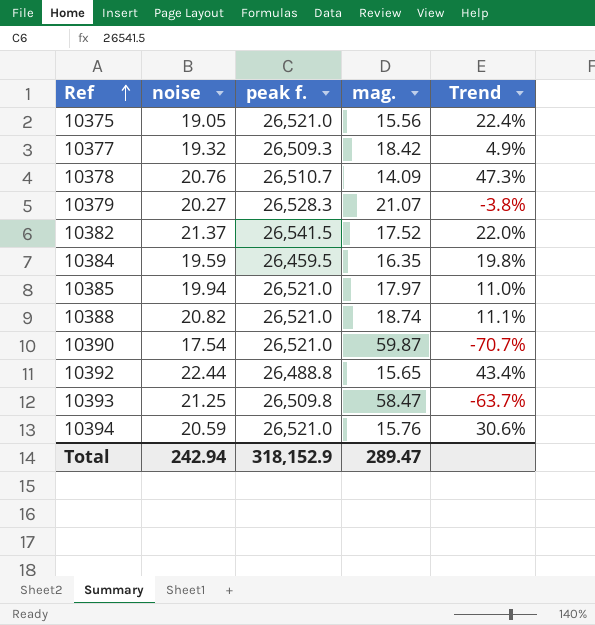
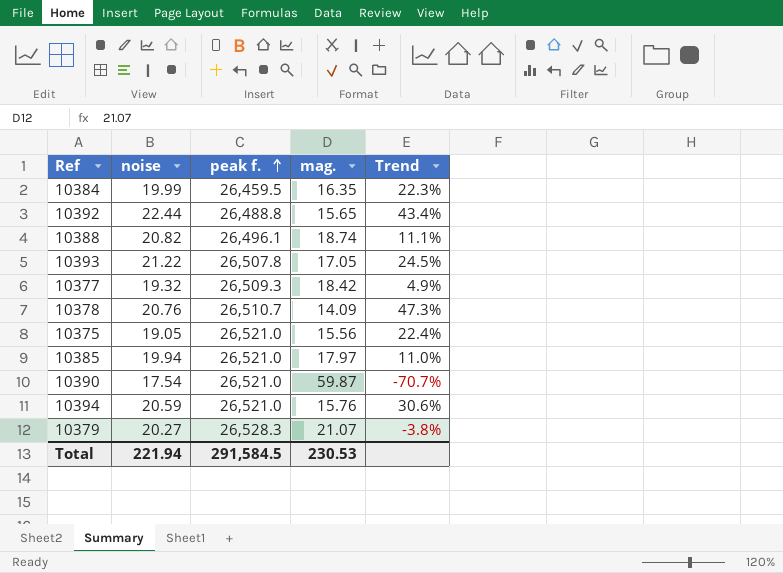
row order: Ref ascending -> peak f. ascending
row 10382: 21.37 | 26,541.5 | 17.52 | 22.0% -> none
10384 | noise: 19.59 -> 19.99
10384 | Trend: 19.8% -> 22.3%
10388 | peak f.: 26,521.0 -> 26,496.1
10393 | noise: 21.25 -> 21.22
10393 | peak f.: 26,509.8 -> 26,507.8
10393 | mag.: 58.47 -> 17.05
10393 | Trend: -63.7% -> 24.5%
Total | noise: 242.94 -> 221.94
Total | peak f.: 318,152.9 -> 291,584.5
Total | mag.: 289.47 -> 230.53

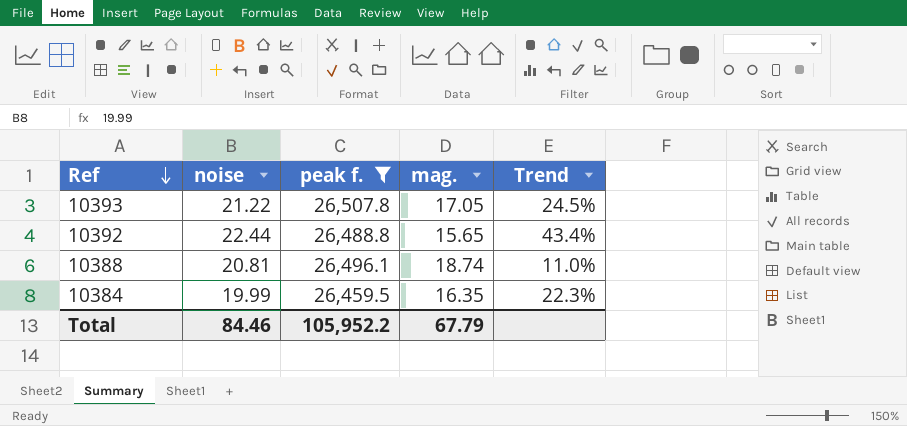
filter: none -> peak f. <= 26,507.8
row order: peak f. ascending -> Ref descending
10388 | noise: 20.82 -> 20.81
10388 | Trend: 11.1% -> 11.0%
Total | noise: 221.94 -> 84.46
Total | peak f.: 291,584.5 -> 105,952.2
Total | mag.: 230.53 -> 67.79

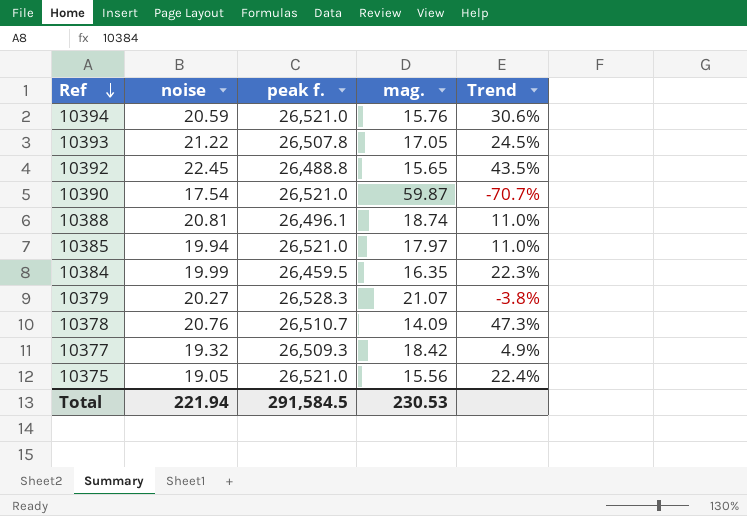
filter: peak f. <= 26,507.8 -> none
10392 | noise: 22.44 -> 22.45
10392 | Trend: 43.4% -> 43.5%
Total | noise: 84.46 -> 221.94
Total | peak f.: 105,952.2 -> 291,584.5
Total | mag.: 67.79 -> 230.53

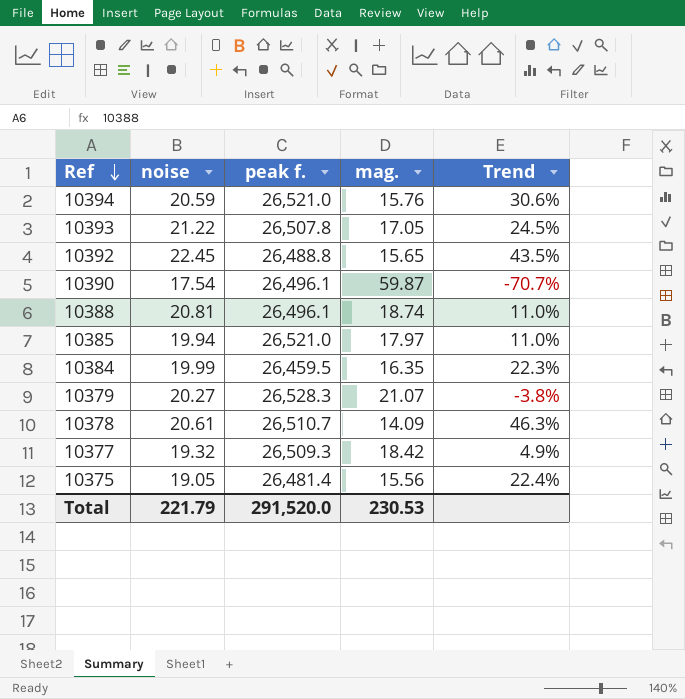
10390 | peak f.: 26,521.0 -> 26,496.1
10378 | noise: 20.76 -> 20.61
10378 | Trend: 47.3% -> 46.3%
10375 | peak f.: 26,521.0 -> 26,481.4
Total | noise: 221.94 -> 221.79
Total | peak f.: 291,584.5 -> 291,520.0

